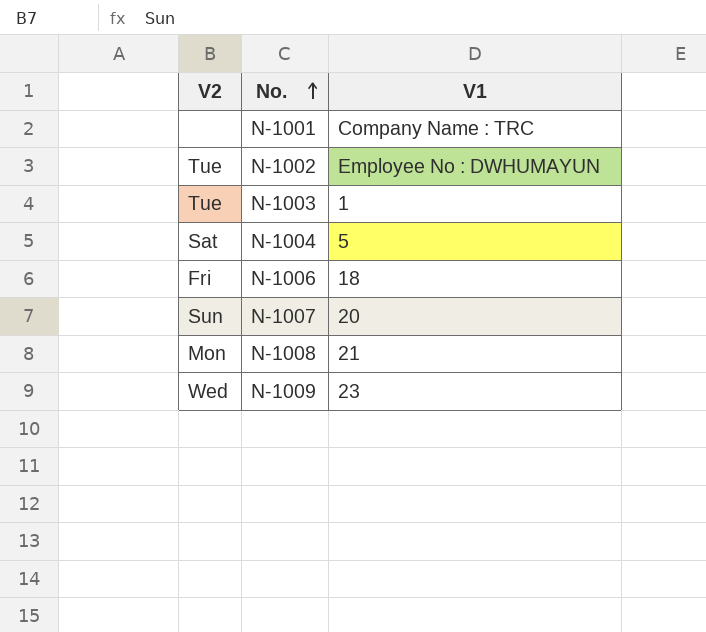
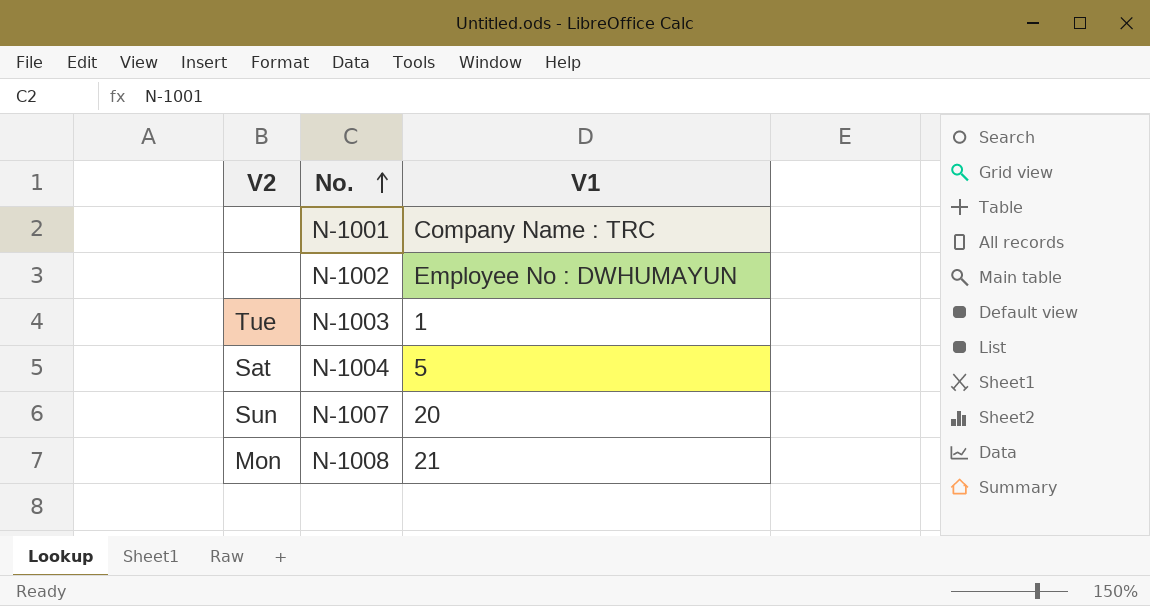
row N-1006: Fri | 18 -> none
row N-1009: Wed | 23 -> none
N-1002 | V2: Tue -> none

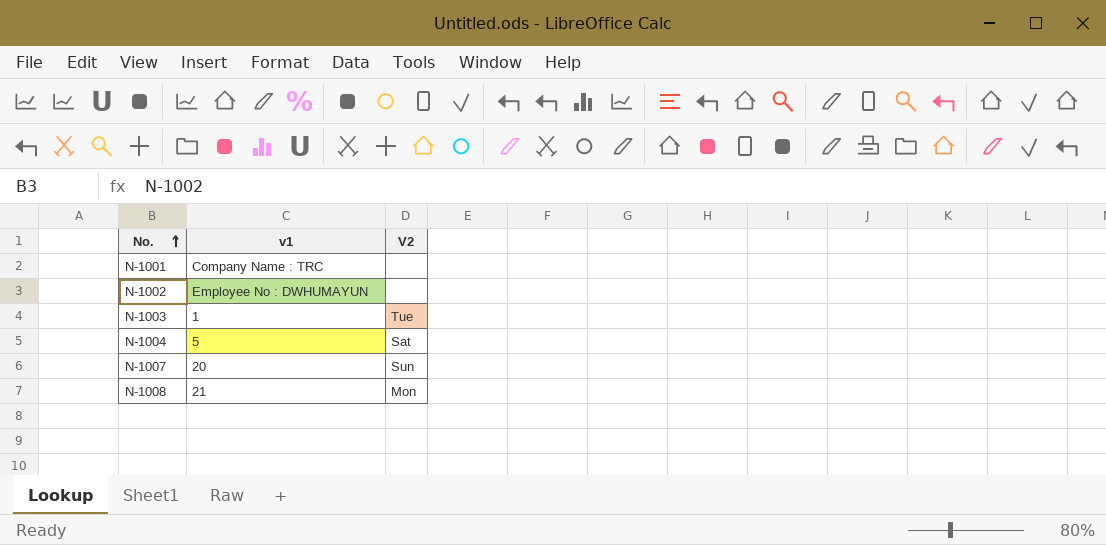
column name: V1 -> v1
column V2 | position: 1 -> 3

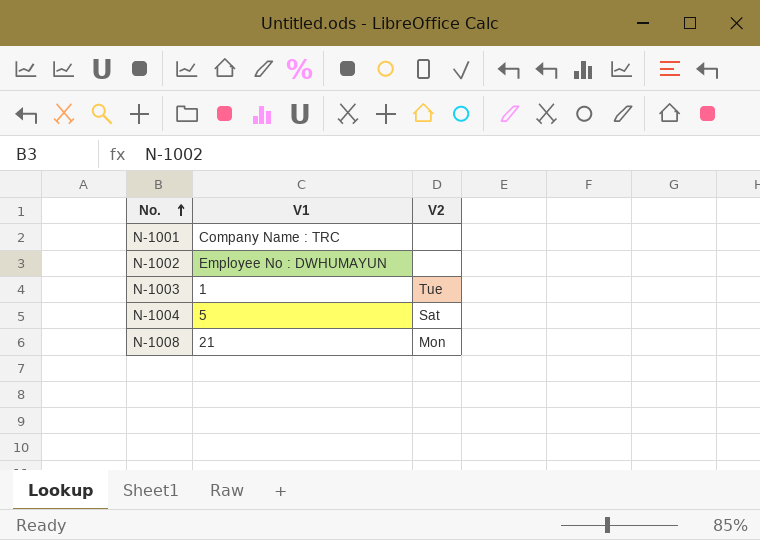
column name: v1 -> V1
row N-1007: 20 | Sun -> none

